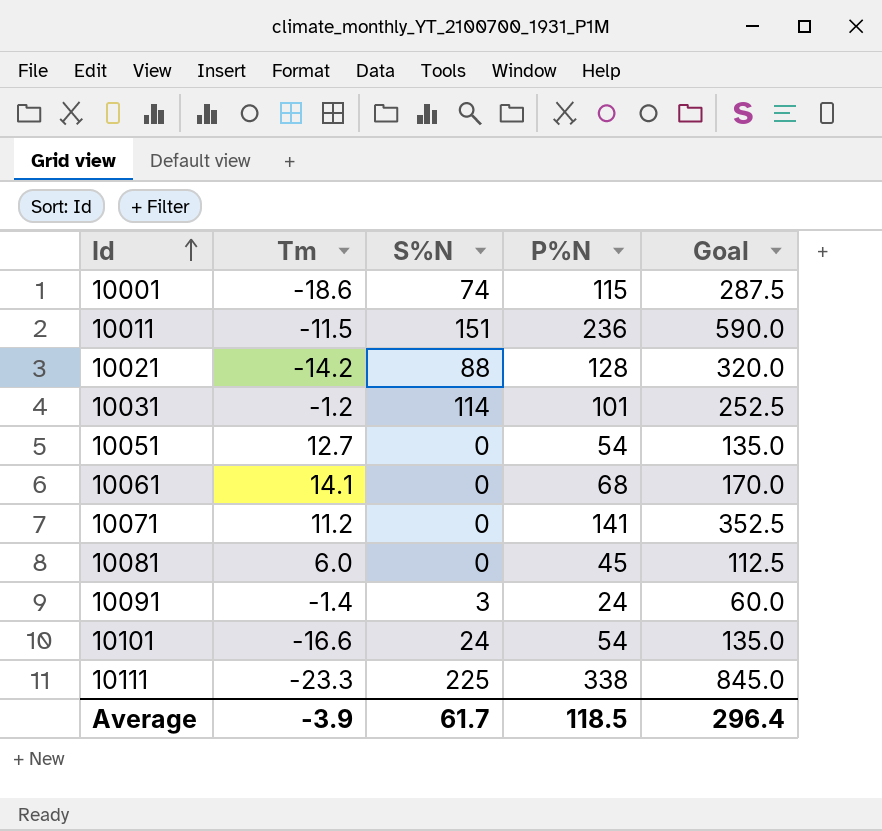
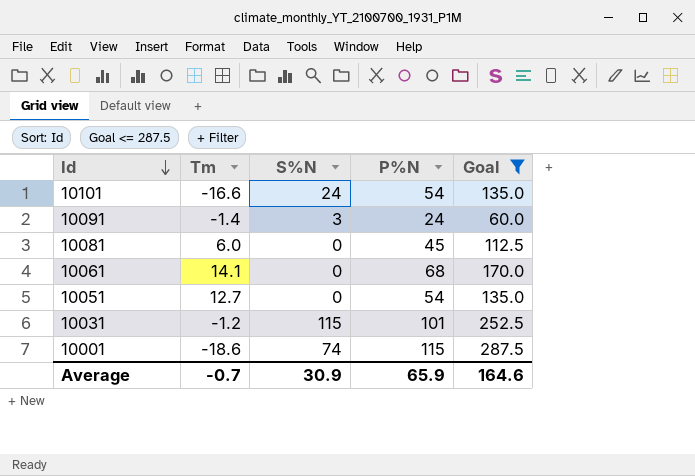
filter: none -> Goal <= 287.5
row order: Id ascending -> Id descending
10031 | S%N: 114 -> 115
Average | Tm: -3.9 -> -0.7
Average | S%N: 61.7 -> 30.9
Average | P%N: 118.5 -> 65.9
Average | Goal: 296.4 -> 164.6

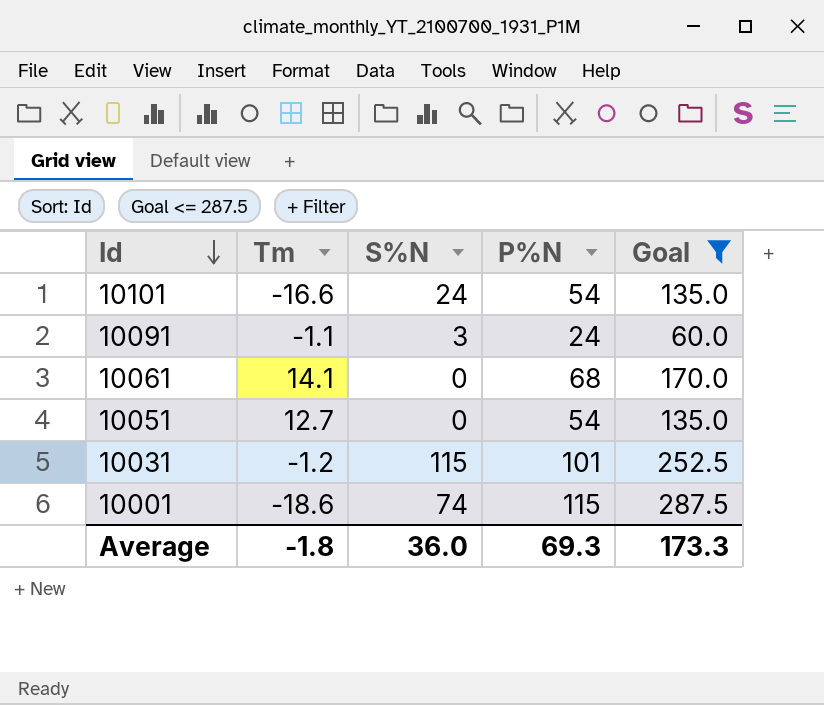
row 10081: 6.0 | 0 | 45 | 112.5 -> none
10091 | Tm: -1.4 -> -1.1
Average | Tm: -0.7 -> -1.8
Average | S%N: 30.9 -> 36.0
Average | P%N: 65.9 -> 69.3
Average | Goal: 164.6 -> 173.3

